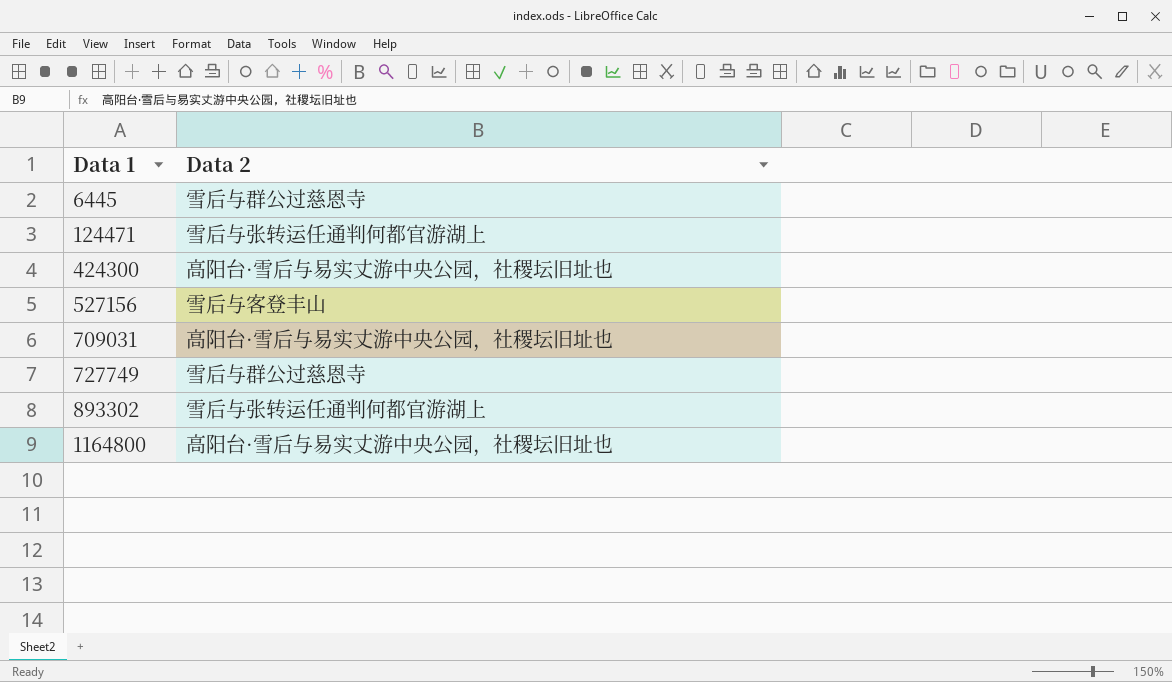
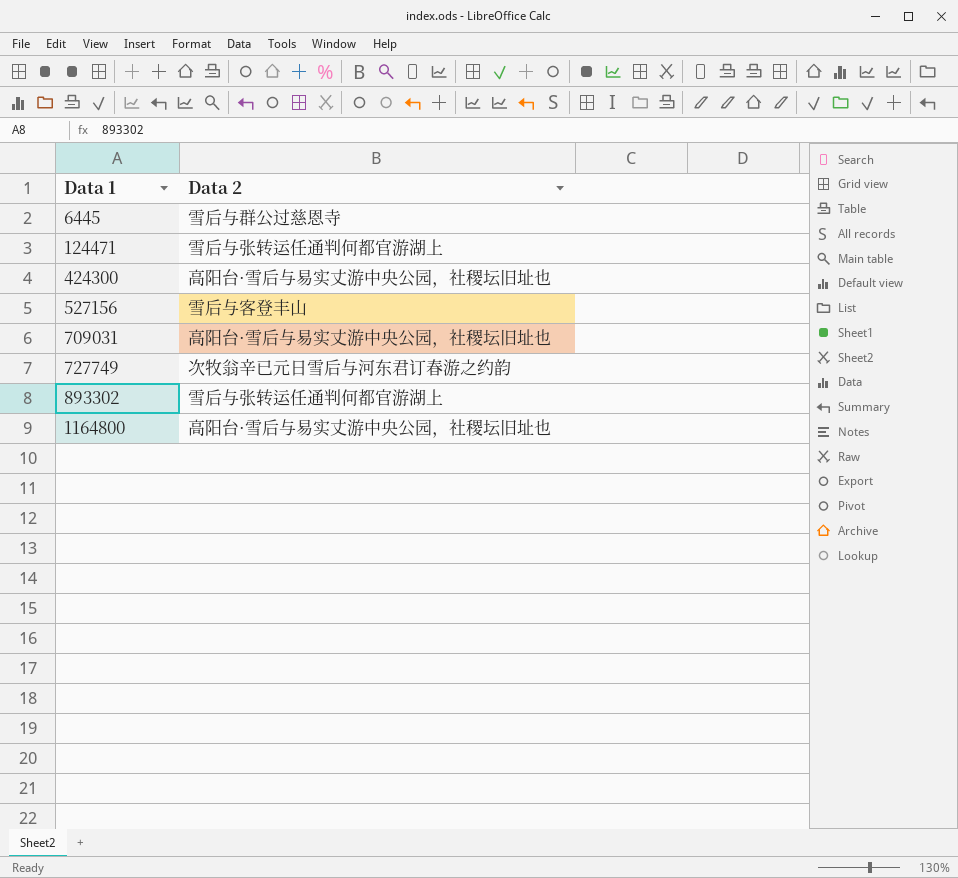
727749 | Data 2: 雪后与群公过慈恩寺 -> 次牧翁辛已元日雪后与河东君订春游之约韵

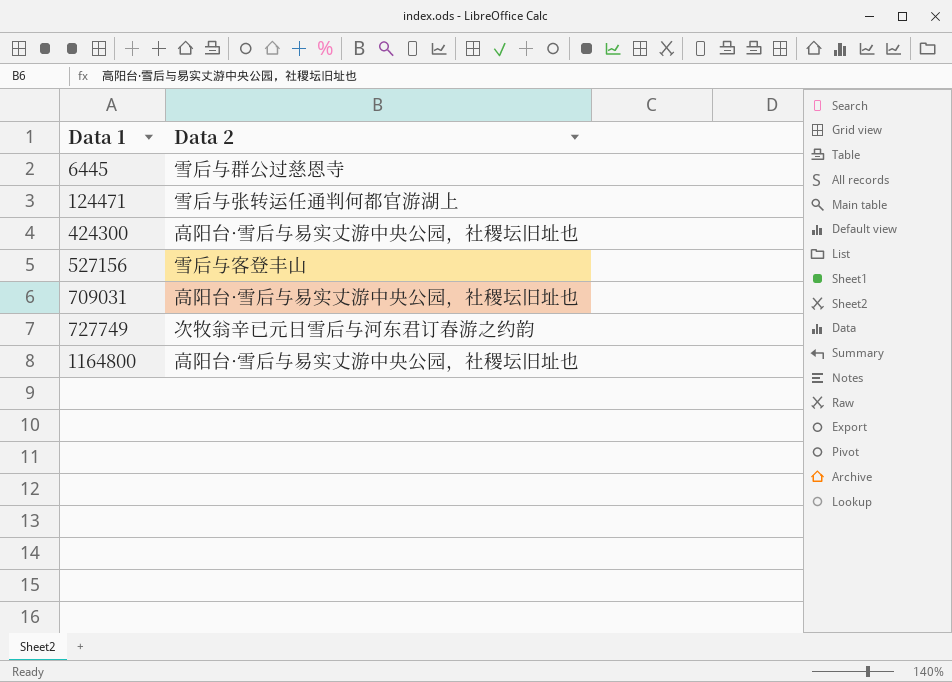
row 893302: 雪后与张转运任通判何都官游湖上 -> none

